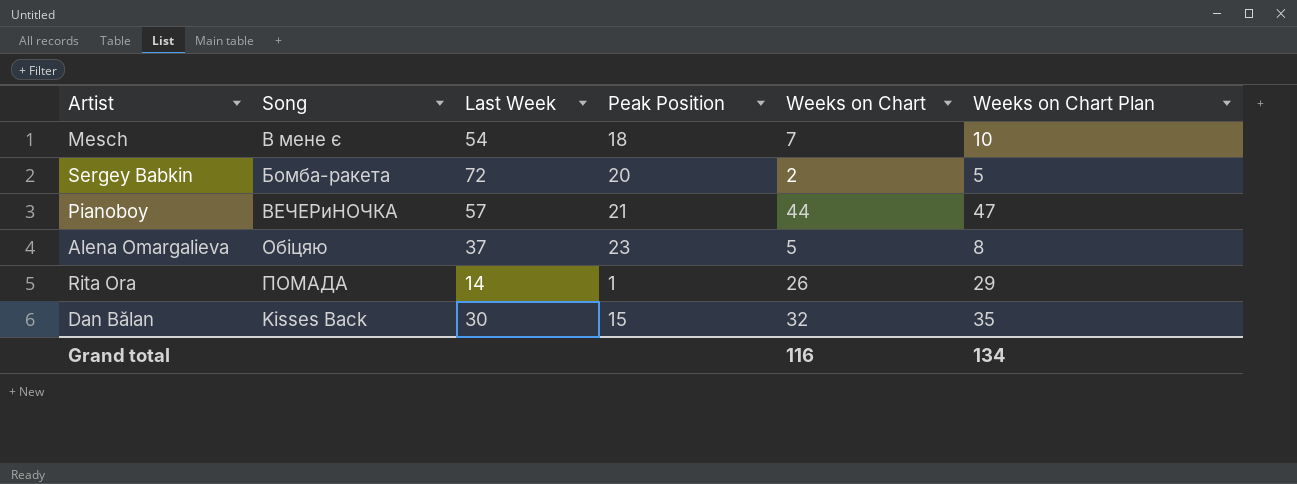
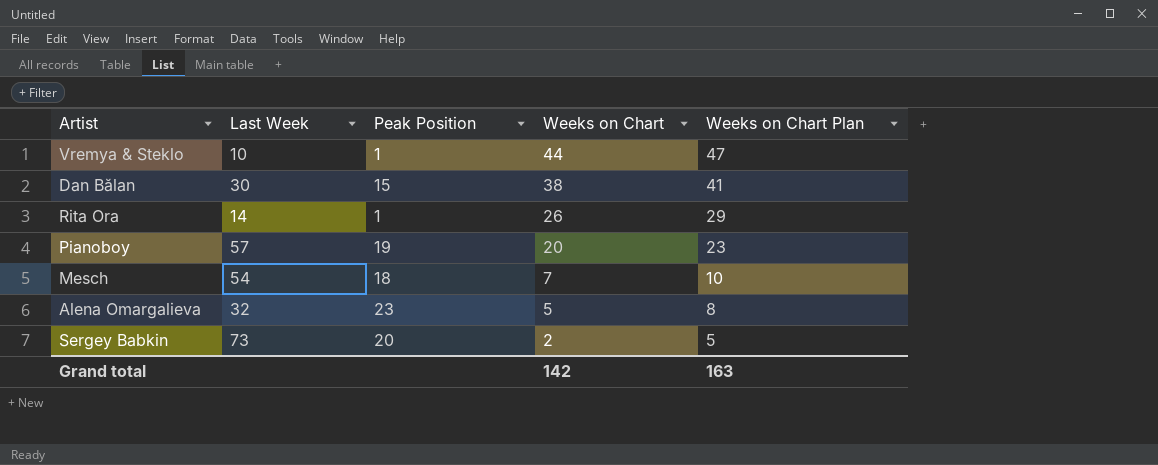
row order: none -> Weeks on Chart descending
column Song | position: 2 -> none
row Vremya & Steklo: none -> 10 | 1 | 44 | 47
Dan Bălan | Weeks on Chart: 32 -> 38
Dan Bălan | Weeks on Chart Plan: 35 -> 41
Pianoboy | Peak Position: 21 -> 19
Pianoboy | Weeks on Chart: 44 -> 20
Pianoboy | Weeks on Chart Plan: 47 -> 23
Alena Omargalieva | Last Week: 37 -> 32
Sergey Babkin | Last Week: 72 -> 73
Grand total | Weeks on Chart: 116 -> 142
Grand total | Weeks on Chart Plan: 134 -> 163

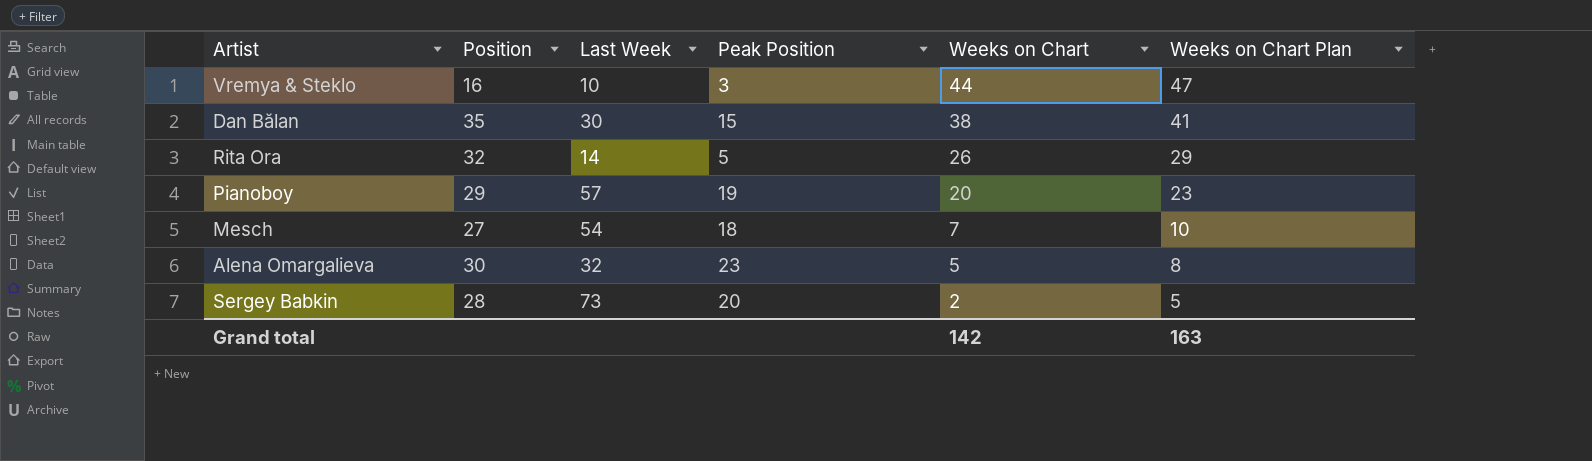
column Position | position: none -> 2
Vremya & Steklo | Peak Position: 1 -> 3
Rita Ora | Peak Position: 1 -> 5

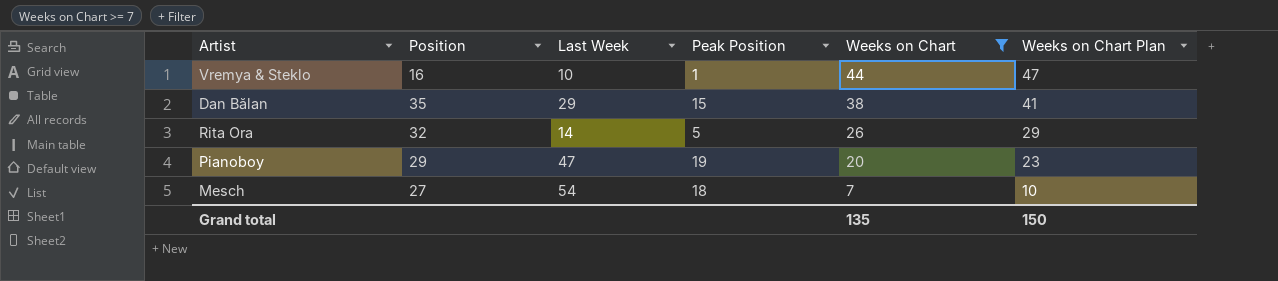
filter: none -> Weeks on Chart >= 7
Vremya & Steklo | Peak Position: 3 -> 1
Dan Bălan | Last Week: 30 -> 29
Pianoboy | Last Week: 57 -> 47
Grand total | Weeks on Chart: 142 -> 135
Grand total | Weeks on Chart Plan: 163 -> 150

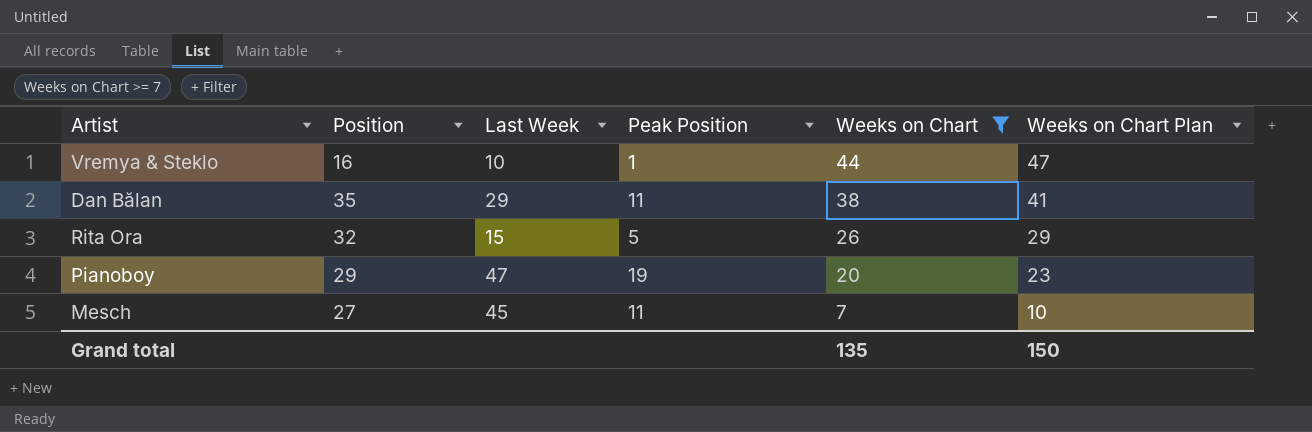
Dan Bălan | Peak Position: 15 -> 11
Rita Ora | Last Week: 14 -> 15
Mesch | Last Week: 54 -> 45
Mesch | Peak Position: 18 -> 11

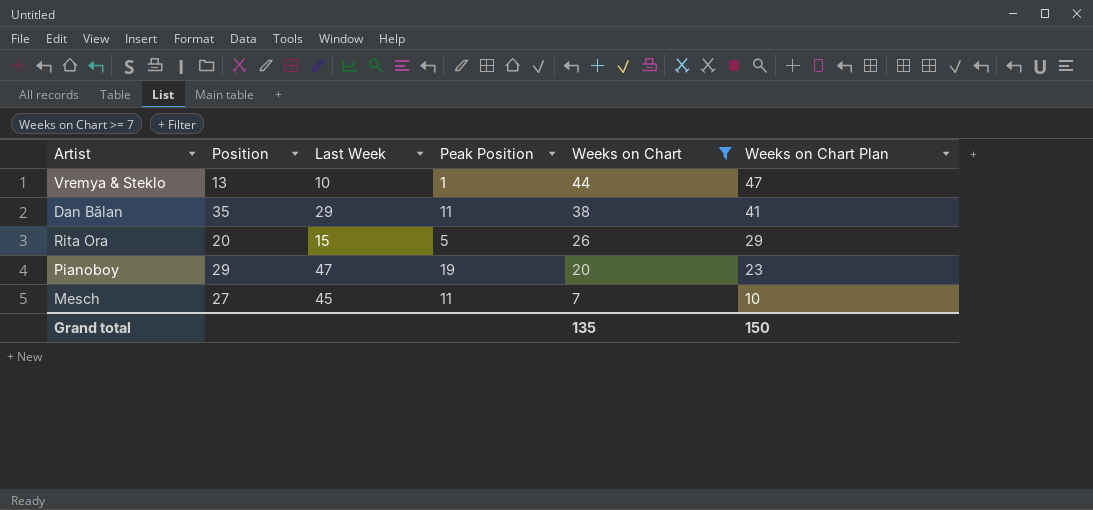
Vremya & Steklo | Position: 16 -> 13
Rita Ora | Position: 32 -> 20

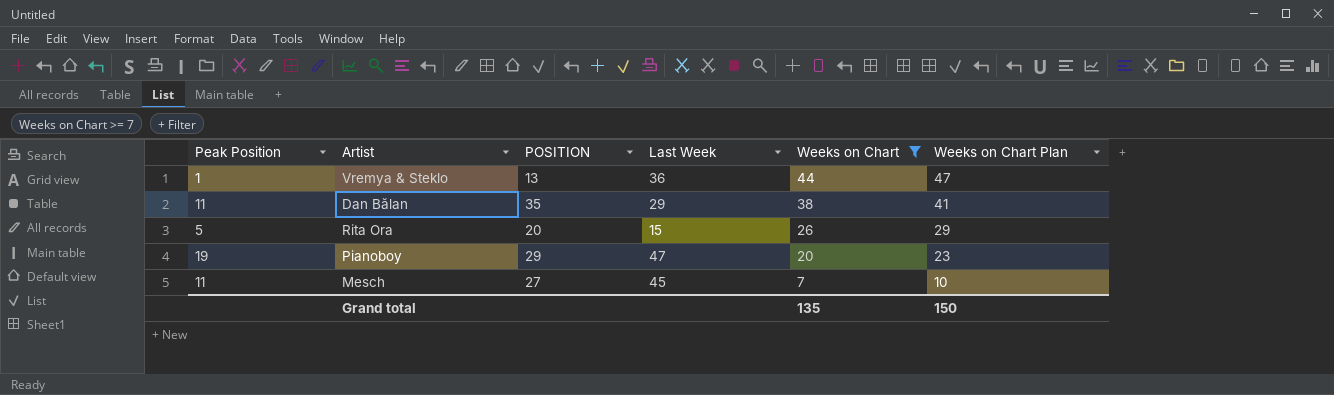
column Peak Position | position: 4 -> 1
column name: Position -> POSITION
Vremya & Steklo | Last Week: 10 -> 36

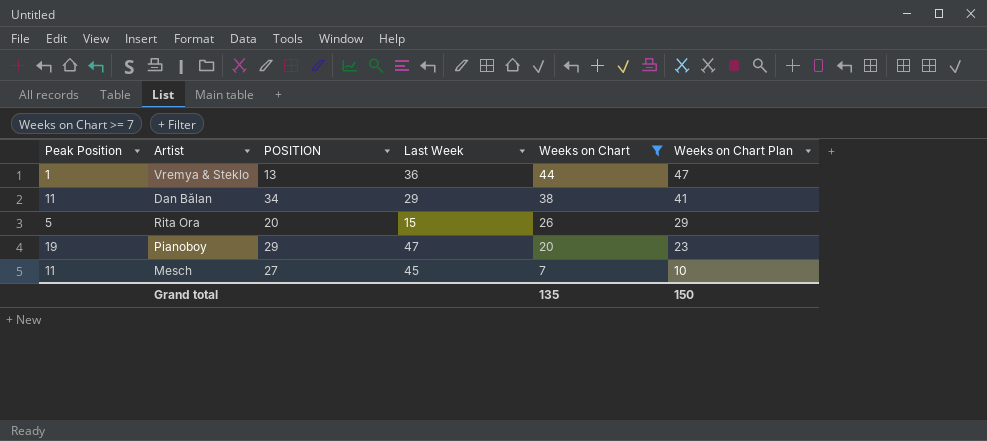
Dan Bălan | POSITION: 35 -> 34

